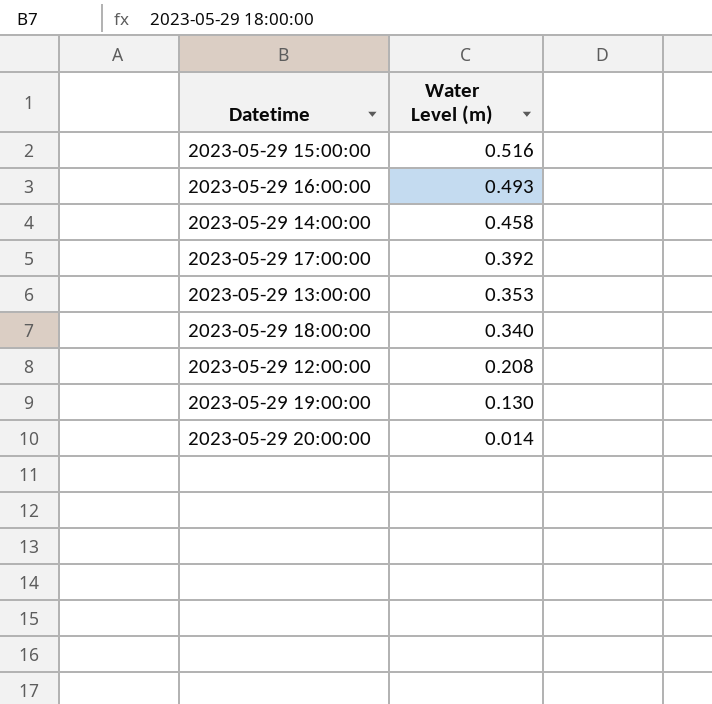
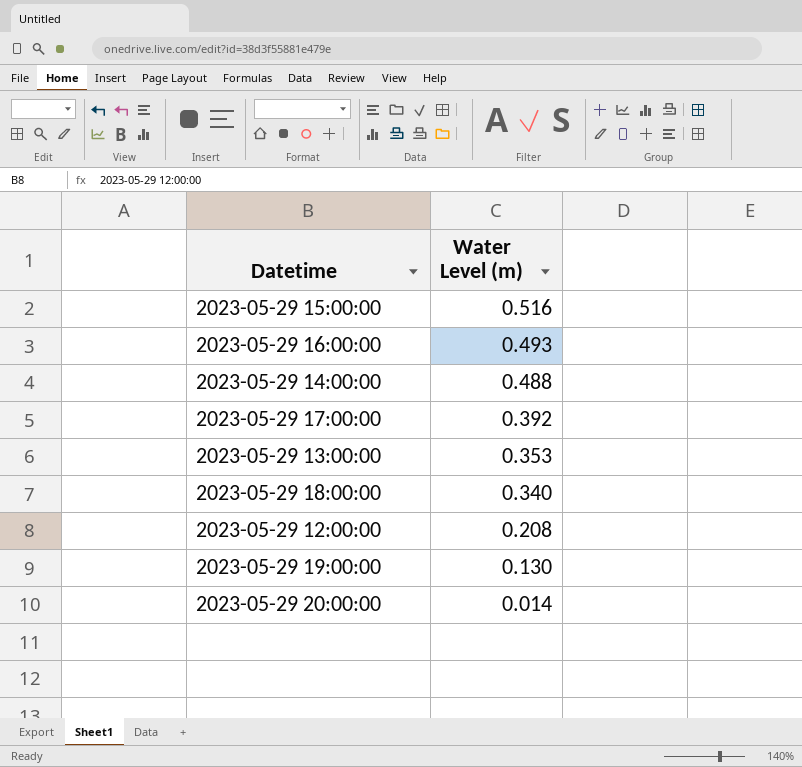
2023-05-29 14:00:00 | Water Level (m): 0.458 -> 0.488

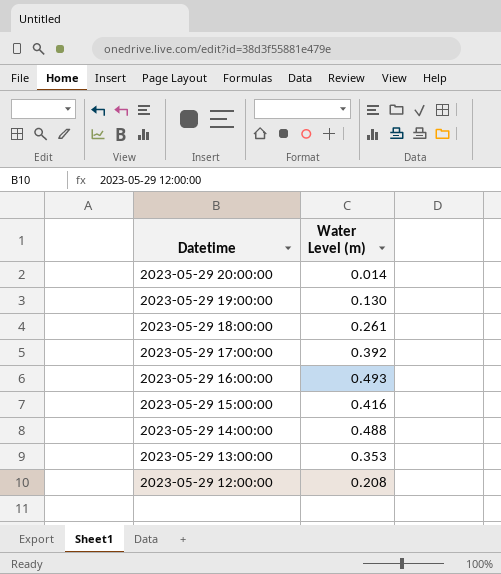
row order: Water Level (m) descending -> Datetime descending
2023-05-29 18:00:00 | Water Level (m): 0.340 -> 0.261
2023-05-29 15:00:00 | Water Level (m): 0.516 -> 0.416

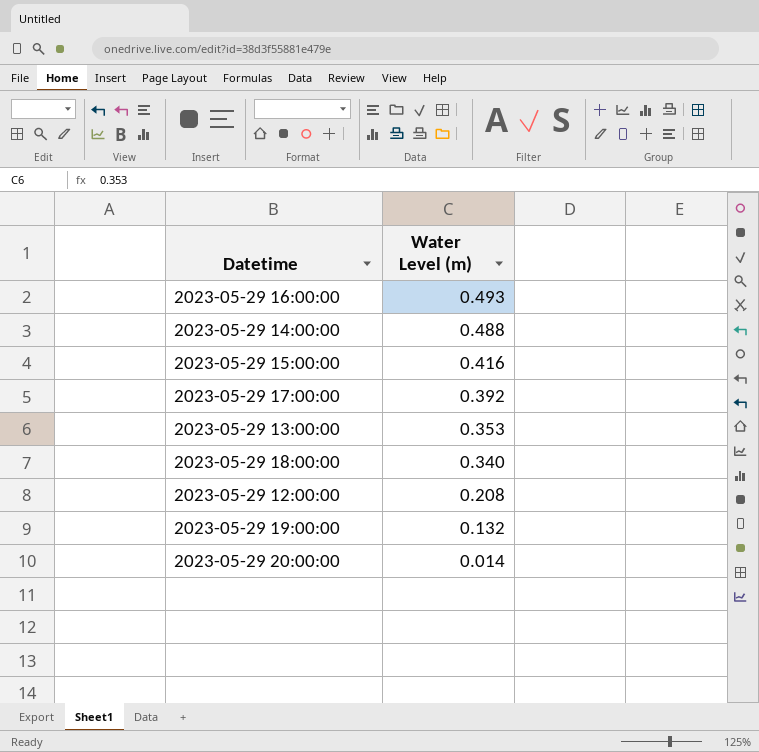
row order: Datetime descending -> Water Level (m) descending
2023-05-29 18:00:00 | Water Level (m): 0.261 -> 0.340
2023-05-29 19:00:00 | Water Level (m): 0.130 -> 0.132

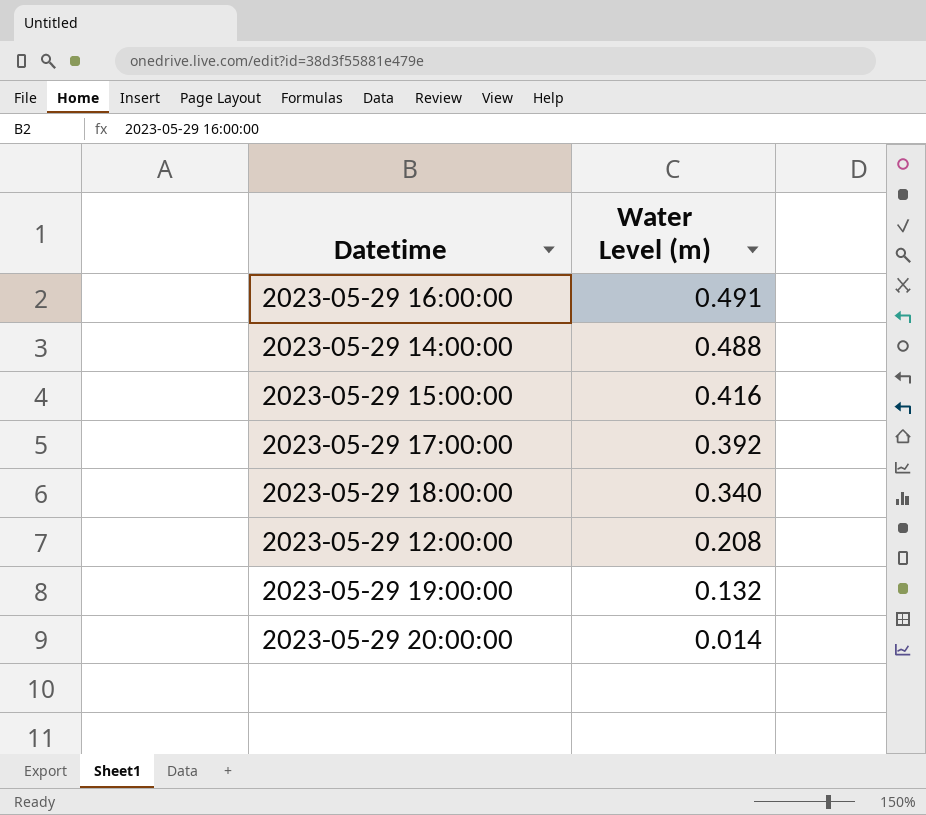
row 2023-05-29 13:00:00: 0.353 -> none
2023-05-29 16:00:00 | Water Level (m): 0.493 -> 0.491

